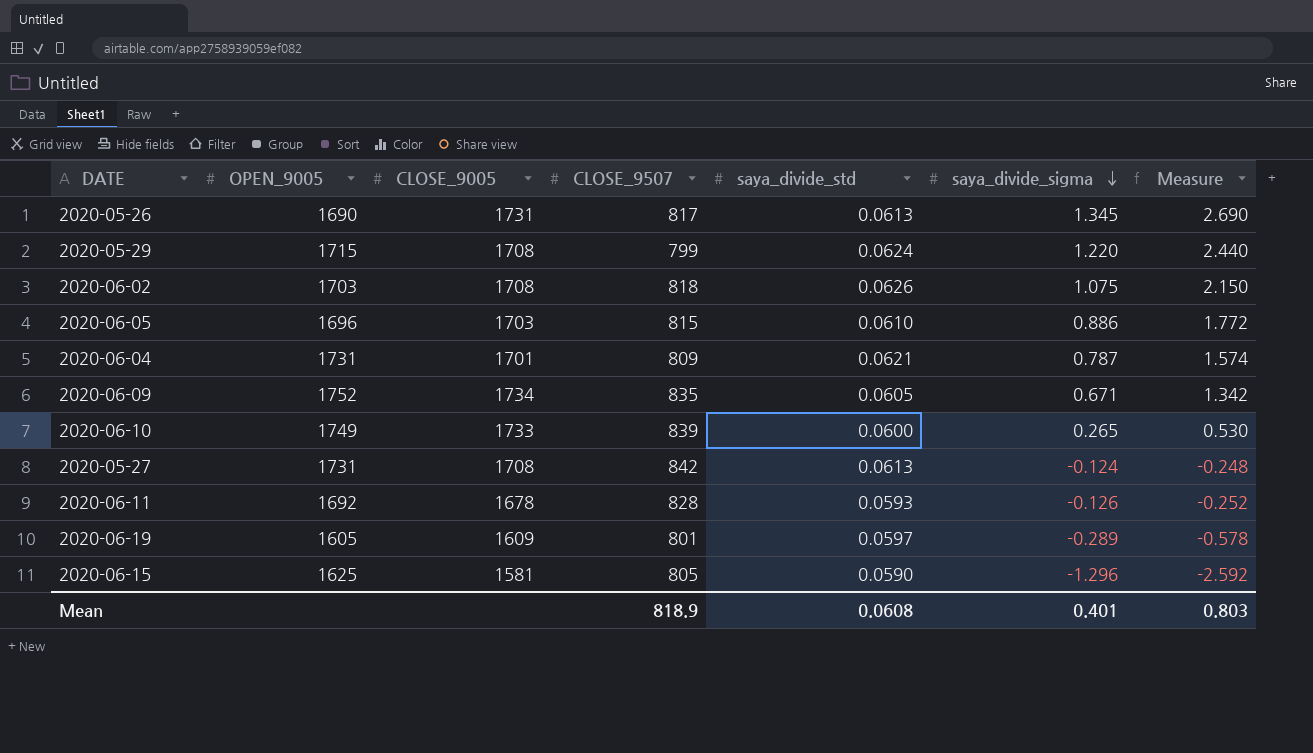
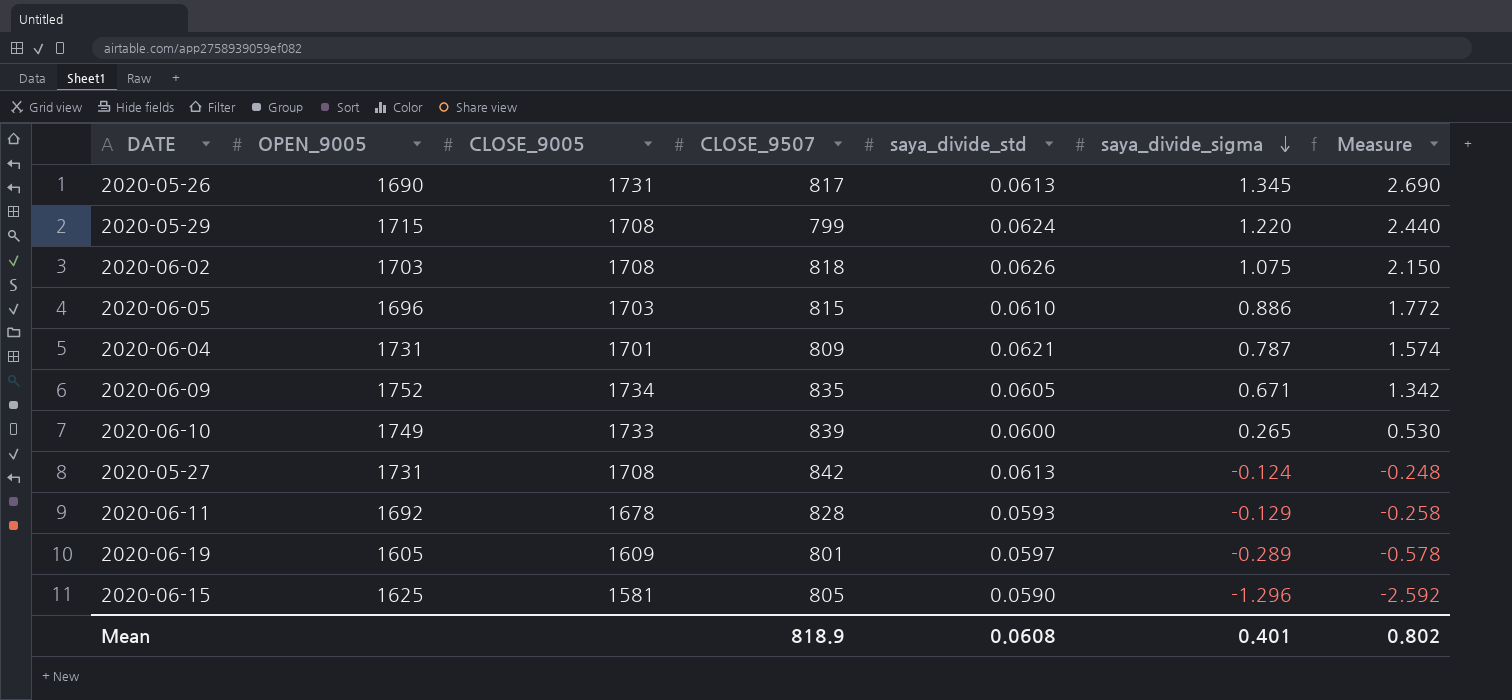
2020-06-11 | saya_divide_sigma: -0.126 -> -0.129
2020-06-11 | Measure: -0.252 -> -0.258
Mean | Measure: 0.803 -> 0.802

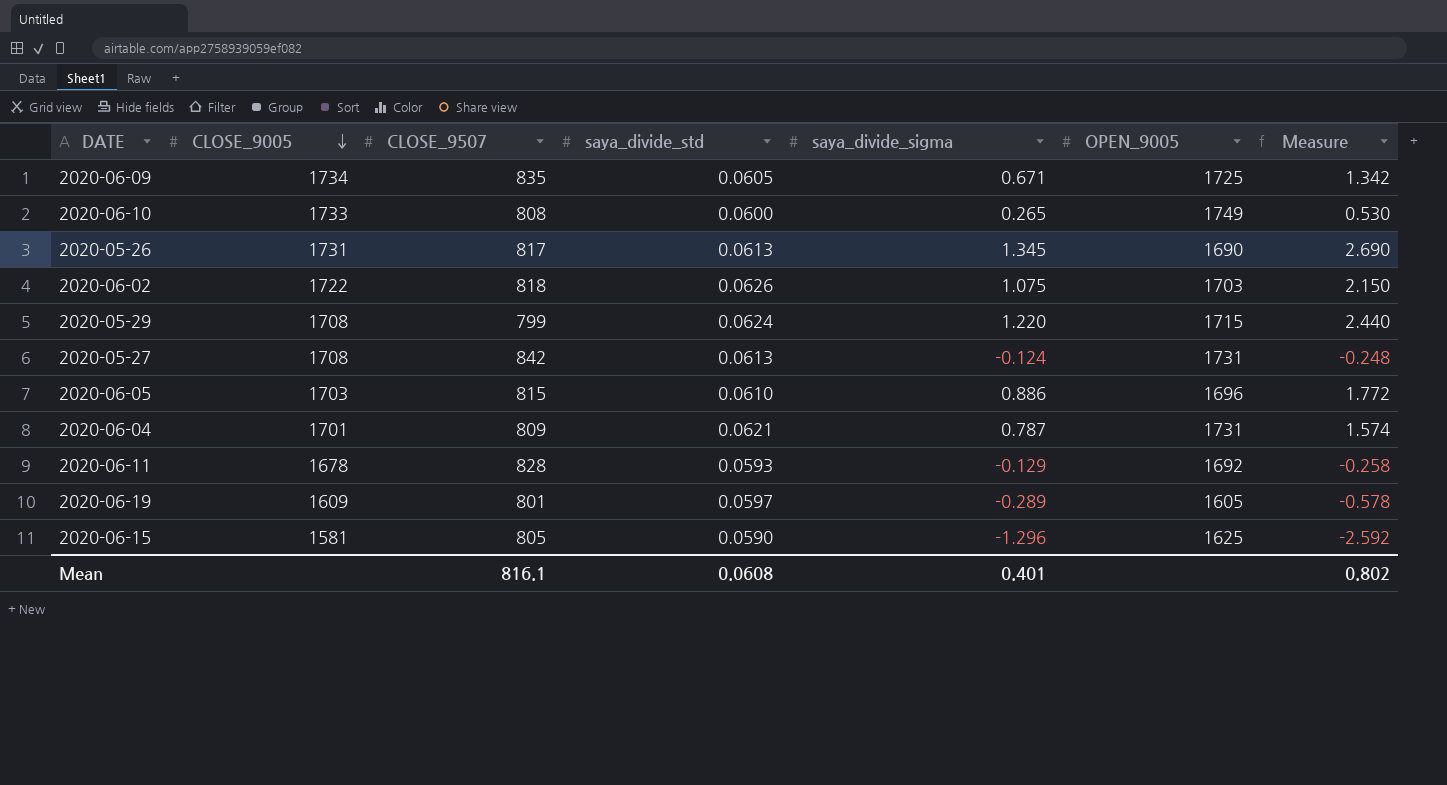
row order: saya_divide_sigma descending -> CLOSE_9005 descending
column OPEN_9005 | position: 2 -> 6
2020-06-09 | OPEN_9005: 1752 -> 1725
2020-06-10 | CLOSE_9507: 839 -> 808
2020-06-02 | CLOSE_9005: 1708 -> 1722
Mean | CLOSE_9507: 818.9 -> 816.1

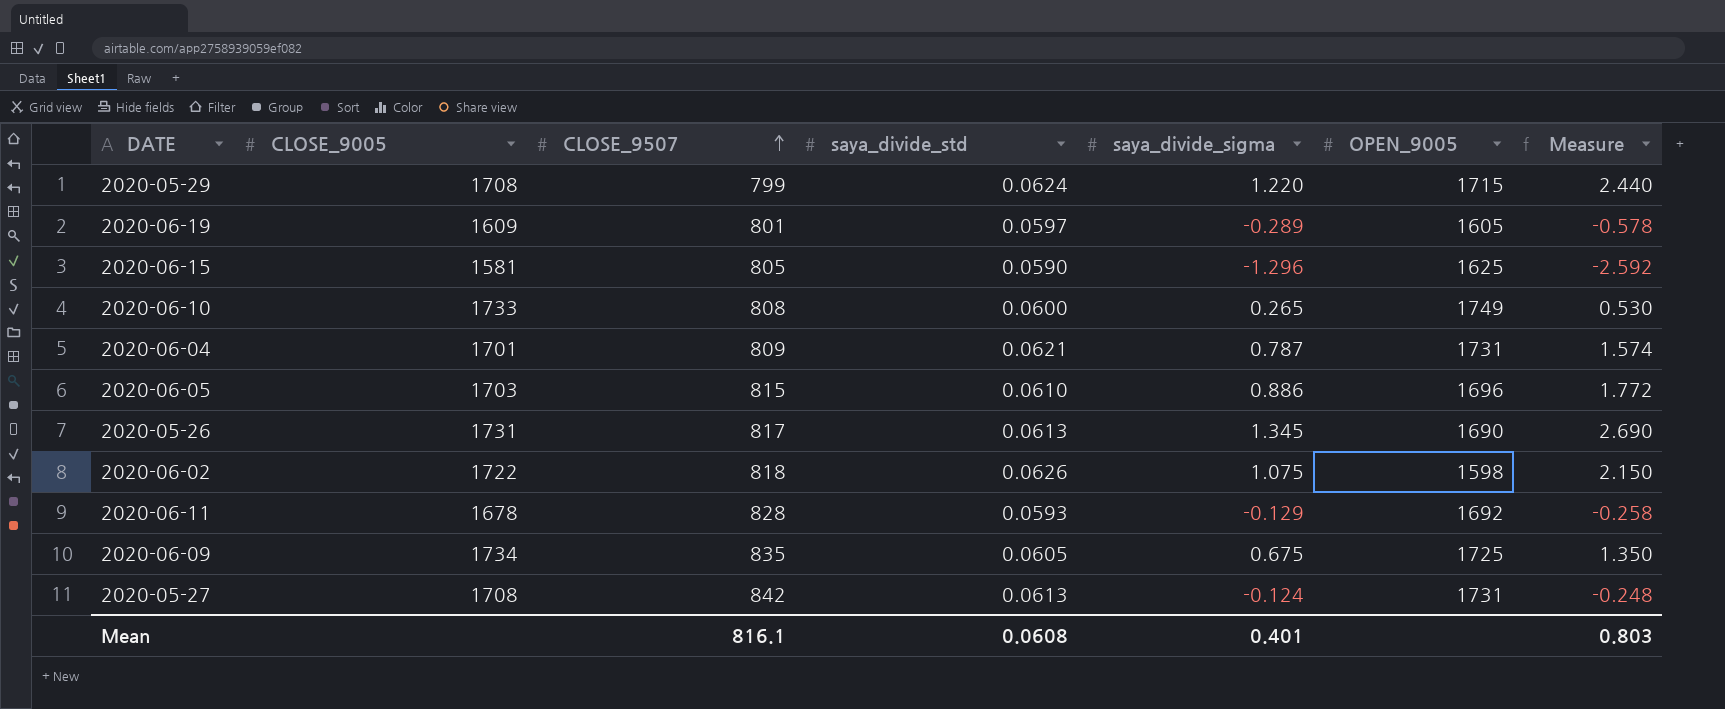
row order: CLOSE_9005 descending -> CLOSE_9507 ascending
2020-06-02 | OPEN_9005: 1703 -> 1598
2020-06-09 | saya_divide_sigma: 0.671 -> 0.675
2020-06-09 | Measure: 1.342 -> 1.350
Mean | Measure: 0.802 -> 0.803

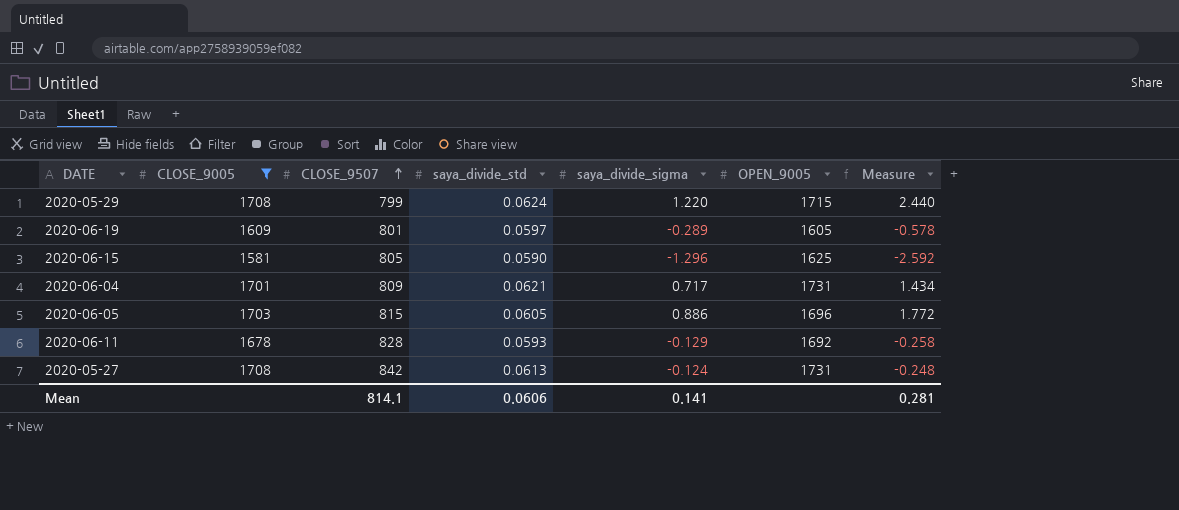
filter: none -> CLOSE_9005 <= 1708
2020-06-04 | saya_divide_sigma: 0.787 -> 0.717
2020-06-04 | Measure: 1.574 -> 1.434
2020-06-05 | saya_divide_std: 0.0610 -> 0.0605
Mean | CLOSE_9507: 816.1 -> 814.1
Mean | saya_divide_std: 0.0608 -> 0.0606
Mean | saya_divide_sigma: 0.401 -> 0.141
Mean | Measure: 0.803 -> 0.281

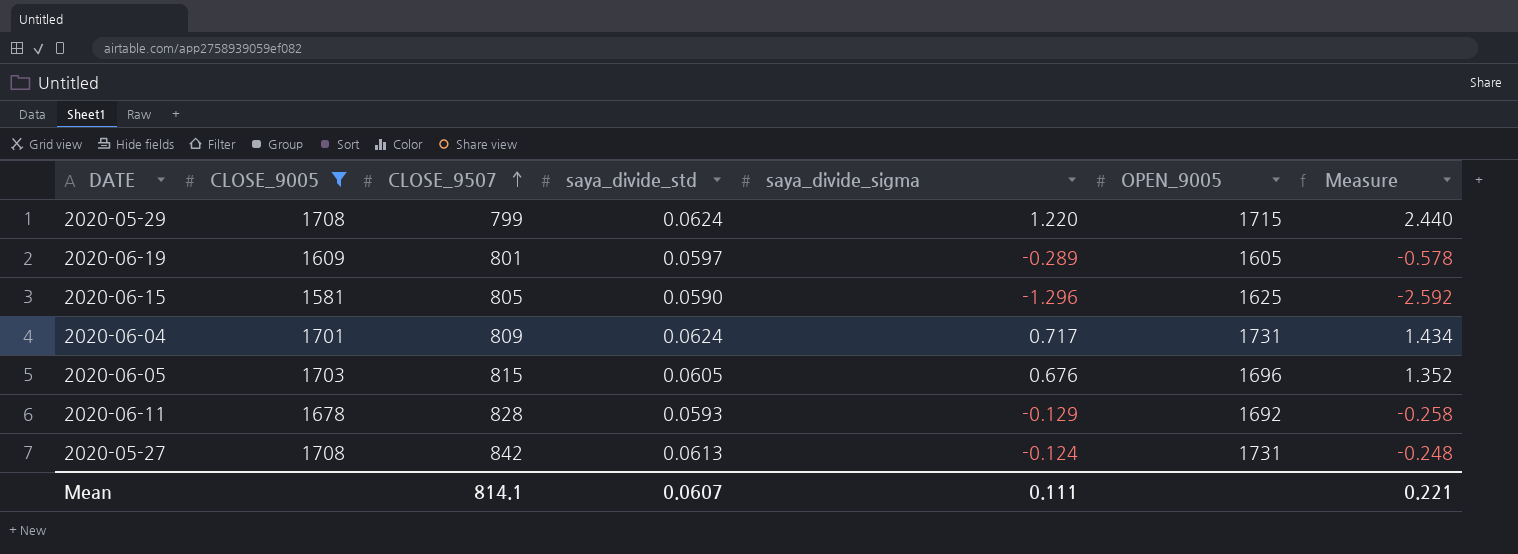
2020-06-04 | saya_divide_std: 0.0621 -> 0.0624
2020-06-05 | saya_divide_sigma: 0.886 -> 0.676
2020-06-05 | Measure: 1.772 -> 1.352
Mean | saya_divide_std: 0.0606 -> 0.0607
Mean | saya_divide_sigma: 0.141 -> 0.111
Mean | Measure: 0.281 -> 0.221

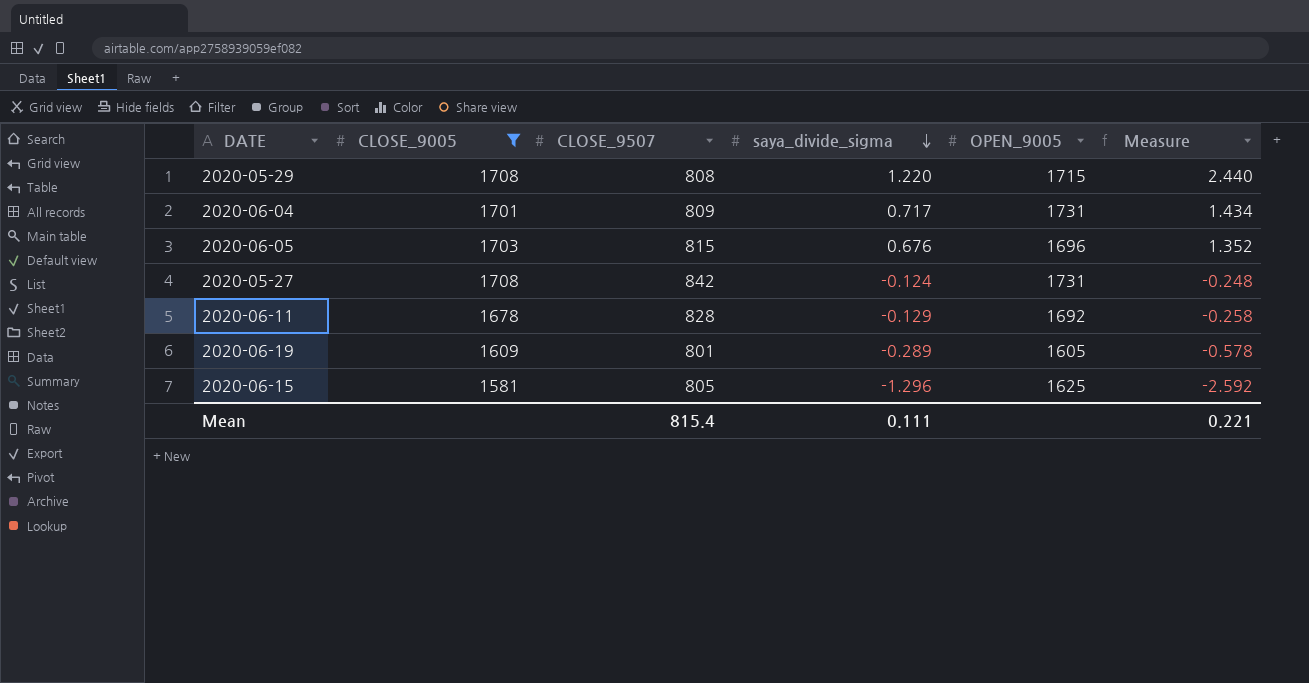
row order: CLOSE_9507 ascending -> saya_divide_sigma descending
column saya_divide_std | position: 4 -> none
2020-05-29 | CLOSE_9507: 799 -> 808
Mean | CLOSE_9507: 814.1 -> 815.4

